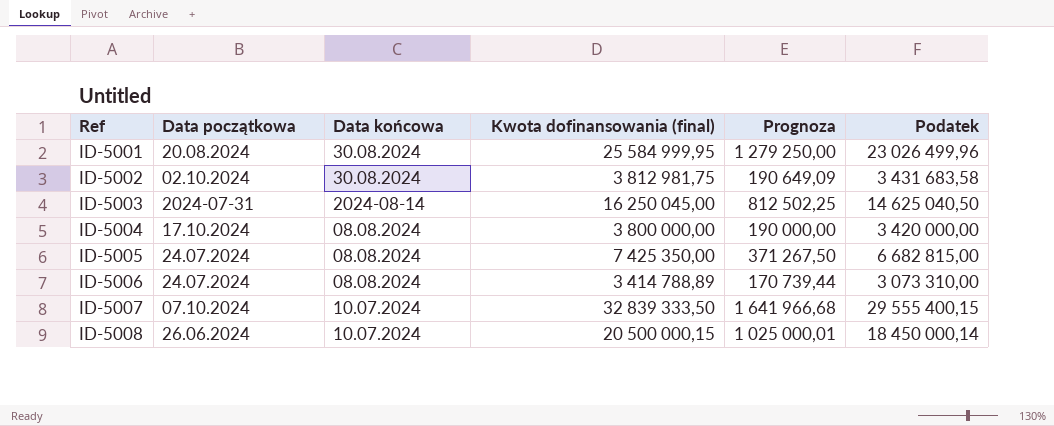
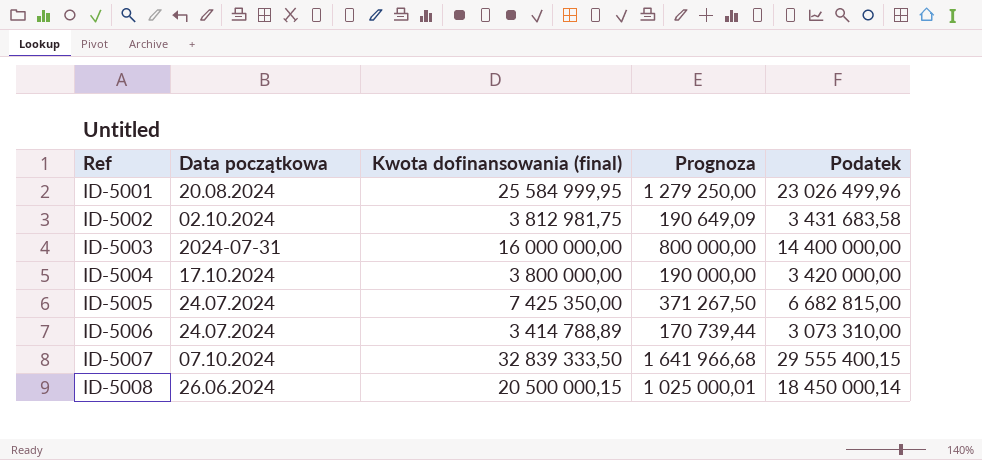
column Data końcowa | position: 3 -> none
ID-5003 | Kwota dofinansowania (final): 16 250 045,00 -> 16 000 000,00
ID-5003 | Prognoza: 812 502,25 -> 800 000,00
ID-5003 | Podatek: 14 625 040,50 -> 14 400 000,00

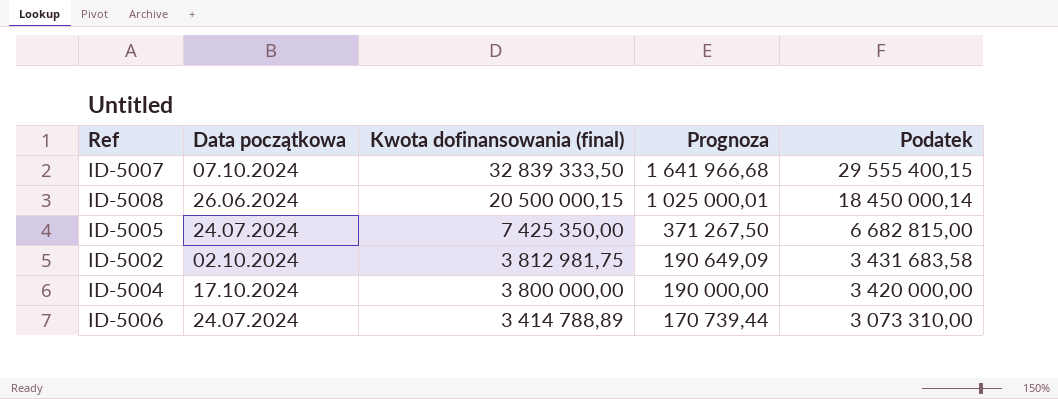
row order: Ref ascending -> Kwota dofinansowania (final) descending
row ID-5001: 20.08.2024 | 25 584 999,95 | 1 279 250,00 | 23 026 499,96 -> none
row ID-5003: 2024-07-31 | 16 000 000,00 | 800 000,00 | 14 400 000,00 -> none

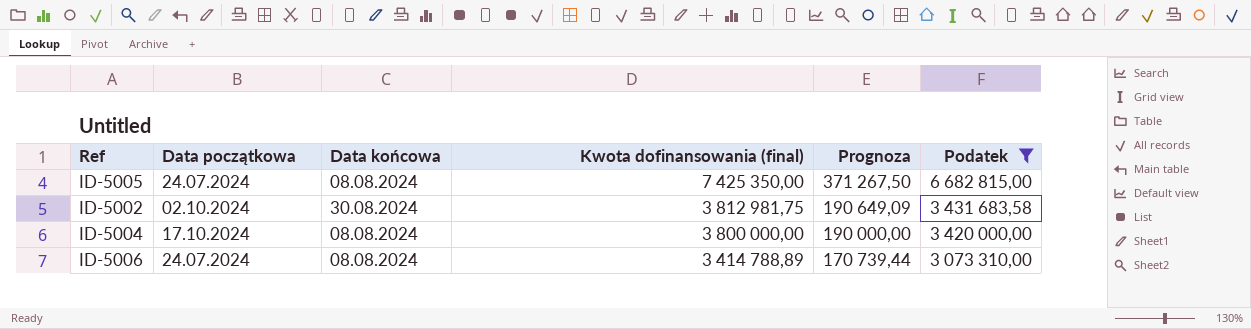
filter: none -> Podatek <= 6 682 815,00
column Data końcowa | position: none -> 3

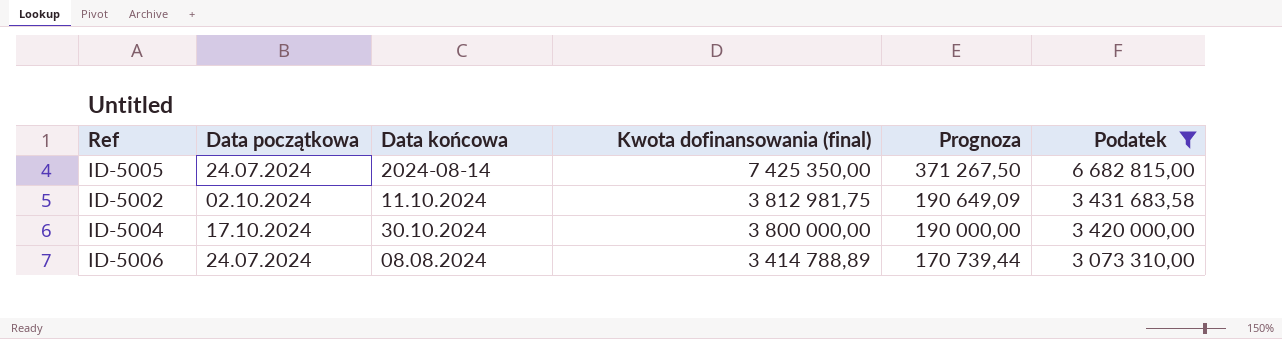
ID-5005 | Data końcowa: 08.08.2024 -> 2024-08-14
ID-5002 | Data końcowa: 30.08.2024 -> 11.10.2024
ID-5004 | Data końcowa: 08.08.2024 -> 30.10.2024

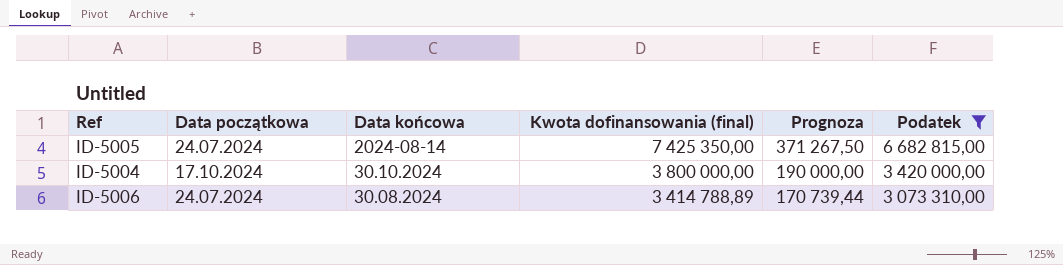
row ID-5002: 02.10.2024 | 11.10.2024 | 3 812 981,75 | 190 649,09 | 3 431 683,58 -> none
ID-5006 | Data końcowa: 08.08.2024 -> 30.08.2024

